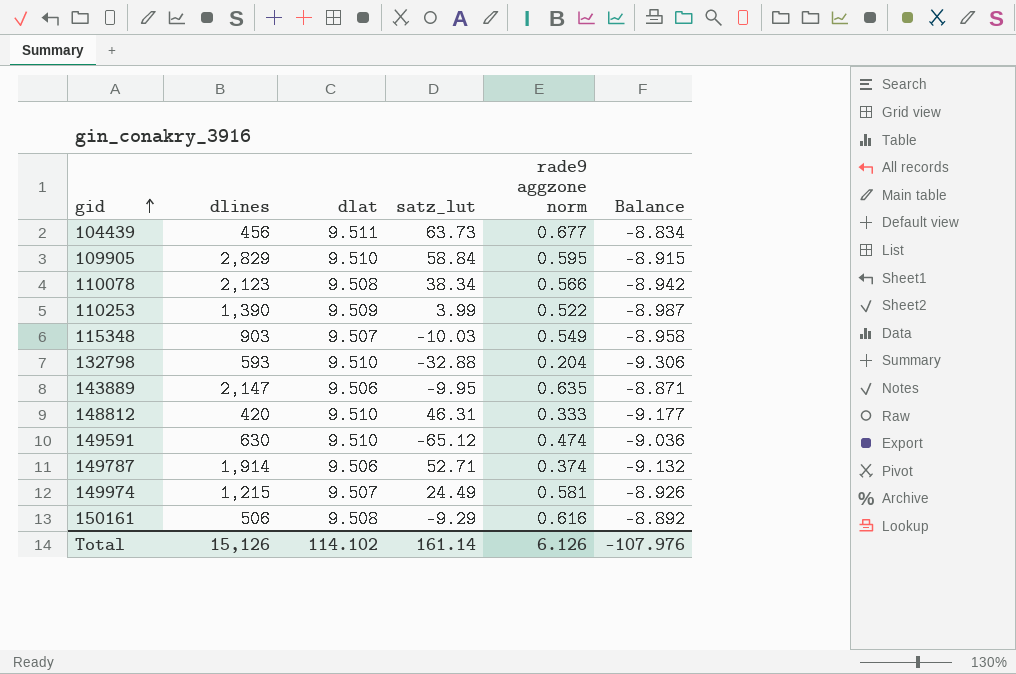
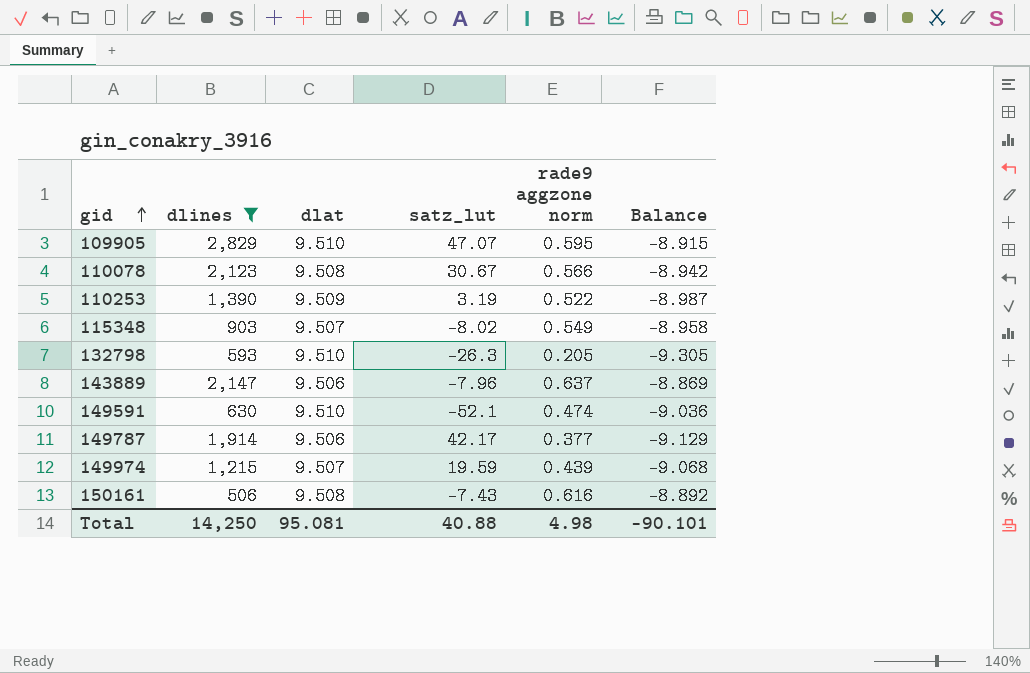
filter: none -> dlines >= 506
109905 | satz_lut: 58.84 -> 47.07
110078 | satz_lut: 38.34 -> 30.67
110253 | satz_lut: 3.99 -> 3.19
115348 | satz_lut: -10.03 -> -8.02
132798 | satz_lut: -32.88 -> -26.3
132798 | rade9 aggzone norm: 0.204 -> 0.205
132798 | Balance: -9.306 -> -9.305
143889 | satz_lut: -9.95 -> -7.96
143889 | rade9 aggzone norm: 0.635 -> 0.637
143889 | Balance: -8.871 -> -8.869
149591 | satz_lut: -65.12 -> -52.1
149787 | satz_lut: 52.71 -> 42.17
149787 | rade9 aggzone norm: 0.374 -> 0.377
149787 | Balance: -9.132 -> -9.129
149974 | satz_lut: 24.49 -> 19.59
149974 | rade9 aggzone norm: 0.581 -> 0.439
149974 | Balance: -8.926 -> -9.068
150161 | satz_lut: -9.29 -> -7.43
Total | dlines: 15,126 -> 14,250
Total | dlat: 114.102 -> 95.081
Total | satz_lut: 161.14 -> 40.88
Total | rade9 aggzone norm: 6.126 -> 4.98
Total | Balance: -107.976 -> -90.101

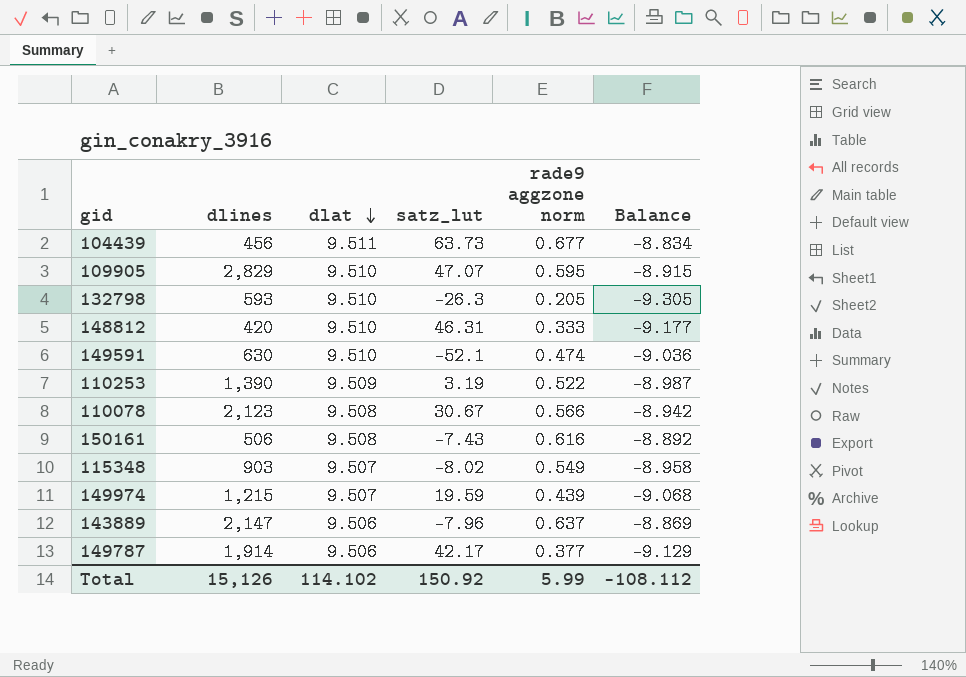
filter: dlines >= 506 -> none
row order: gid ascending -> dlat descending
Total | dlines: 14,250 -> 15,126
Total | dlat: 95.081 -> 114.102
Total | satz_lut: 40.88 -> 150.92
Total | rade9 aggzone norm: 4.98 -> 5.99
Total | Balance: -90.101 -> -108.112

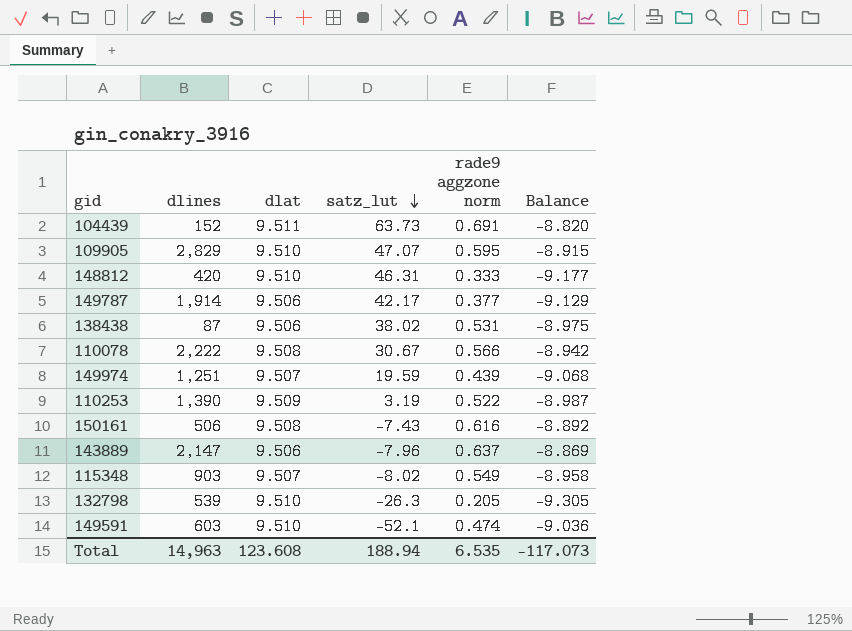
row order: dlat descending -> satz_lut descending
104439 | dlines: 456 -> 152
104439 | rade9 aggzone norm: 0.677 -> 0.691
104439 | Balance: -8.834 -> -8.820
row 138438: none -> 87 | 9.506 | 38.02 | 0.531 | -8.975
110078 | dlines: 2,123 -> 2,222
149974 | dlines: 1,215 -> 1,251
132798 | dlines: 593 -> 539
149591 | dlines: 630 -> 603
Total | dlines: 15,126 -> 14,963
Total | dlat: 114.102 -> 123.608
Total | satz_lut: 150.92 -> 188.94
Total | rade9 aggzone norm: 5.99 -> 6.535
Total | Balance: -108.112 -> -117.073

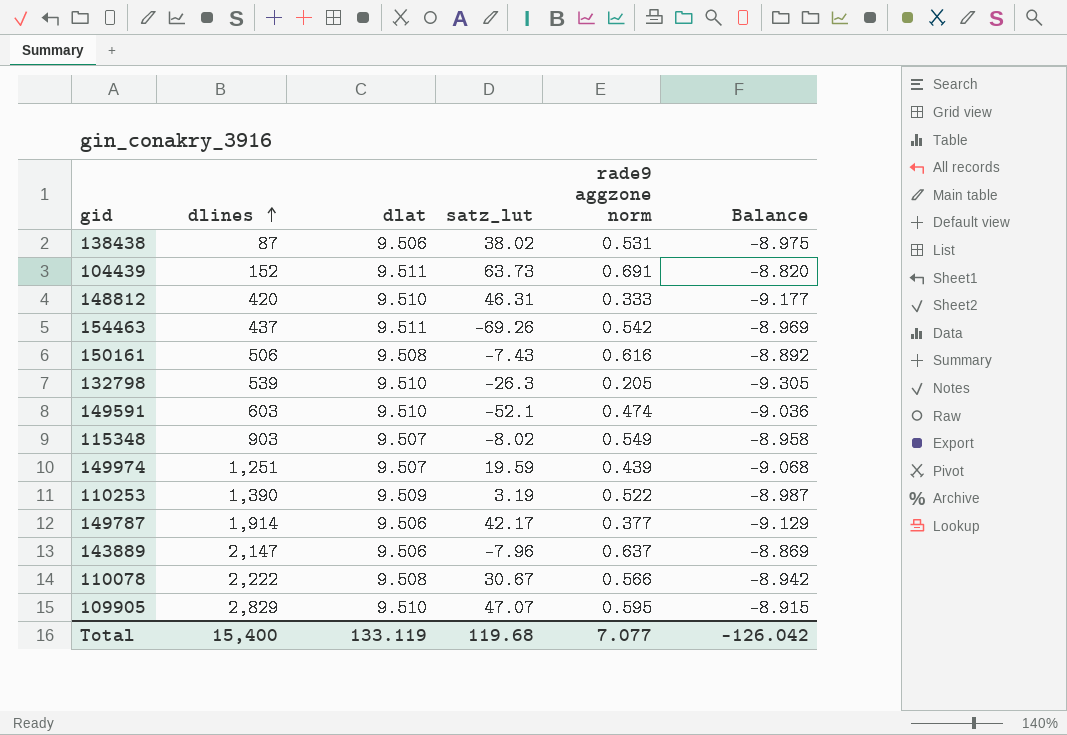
row order: satz_lut descending -> dlines ascending
row 154463: none -> 437 | 9.511 | -69.26 | 0.542 | -8.969
Total | dlines: 14,963 -> 15,400
Total | dlat: 123.608 -> 133.119
Total | satz_lut: 188.94 -> 119.68
Total | rade9 aggzone norm: 6.535 -> 7.077
Total | Balance: -117.073 -> -126.042

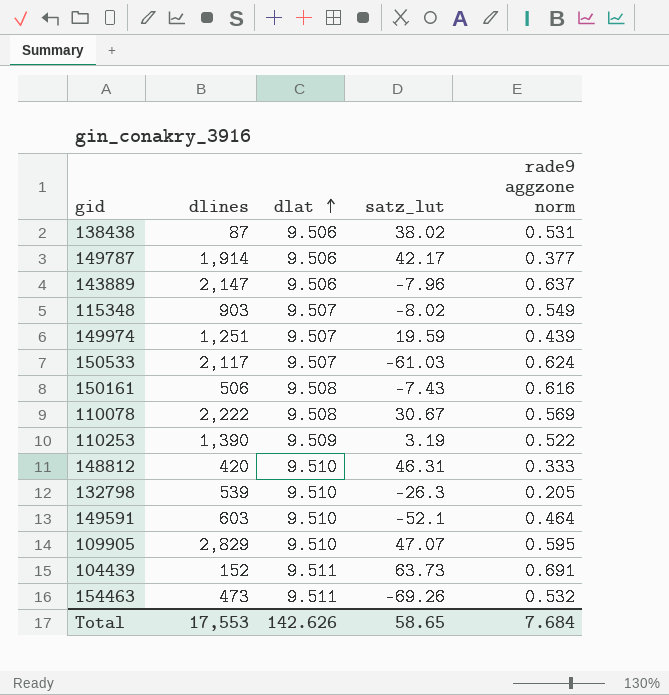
row order: dlines ascending -> dlat ascending
column Balance | formula: [rade9 aggzone norm] - [dlat] -> none
row 150533: none -> 2,117 | 9.507 | -61.03 | 0.624
110078 | rade9 aggzone norm: 0.566 -> 0.569
149591 | rade9 aggzone norm: 0.474 -> 0.464
154463 | dlines: 437 -> 473
154463 | rade9 aggzone norm: 0.542 -> 0.532
Total | dlines: 15,400 -> 17,553
Total | dlat: 133.119 -> 142.626
Total | satz_lut: 119.68 -> 58.65
Total | rade9 aggzone norm: 7.077 -> 7.684

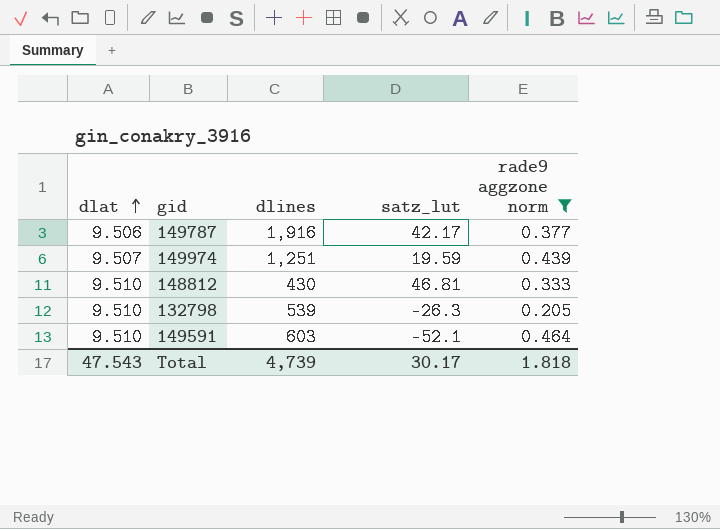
filter: none -> rade9 aggzone norm <= 0.464
column dlat | position: 3 -> 1
149787 | dlines: 1,914 -> 1,916
148812 | dlines: 420 -> 430
148812 | satz_lut: 46.31 -> 46.81
Total | dlat: 142.626 -> 47.543
Total | dlines: 17,553 -> 4,739
Total | satz_lut: 58.65 -> 30.17
Total | rade9 aggzone norm: 7.684 -> 1.818

